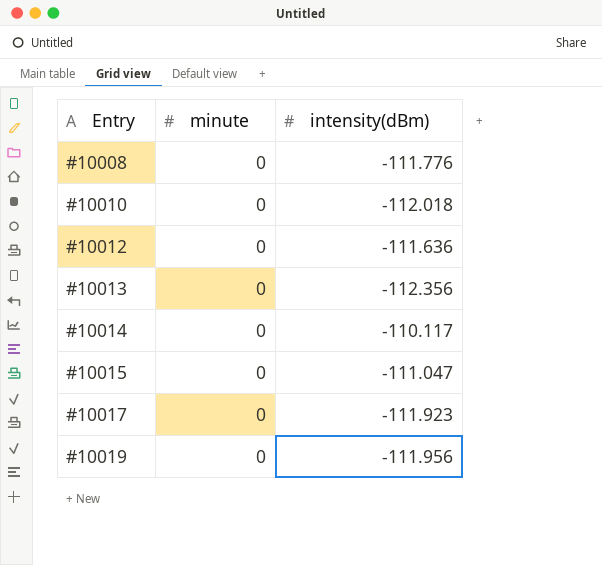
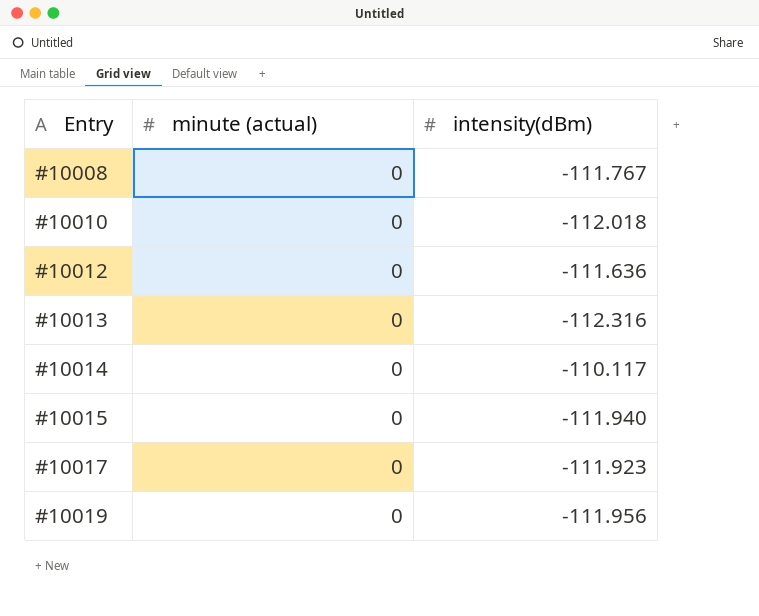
column name: minute -> minute (actual)
#10008 | intensity(dBm): -111.776 -> -111.767
#10013 | intensity(dBm): -112.356 -> -112.316
#10015 | intensity(dBm): -111.047 -> -111.940

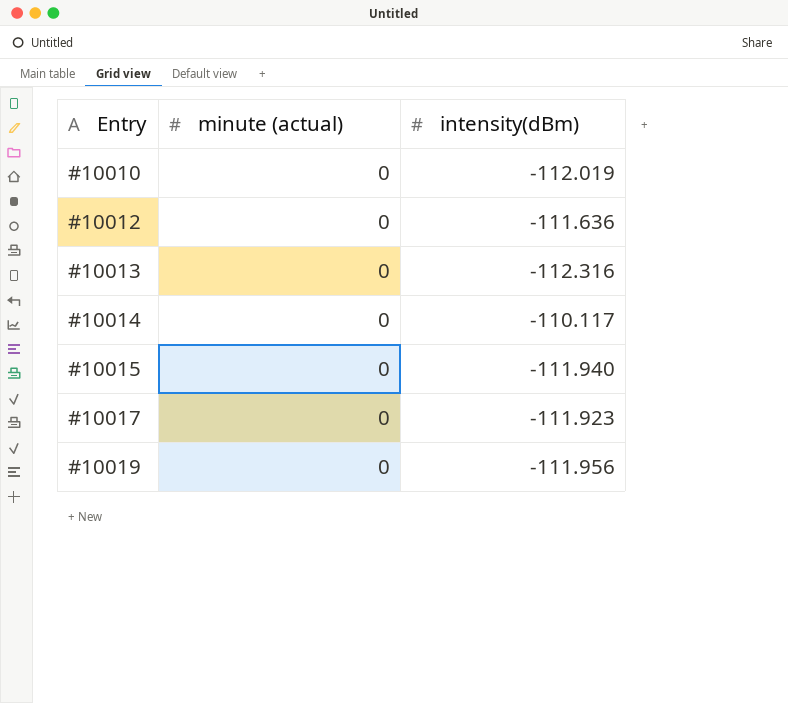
row #10008: 0 | -111.767 -> none
#10010 | intensity(dBm): -112.018 -> -112.019

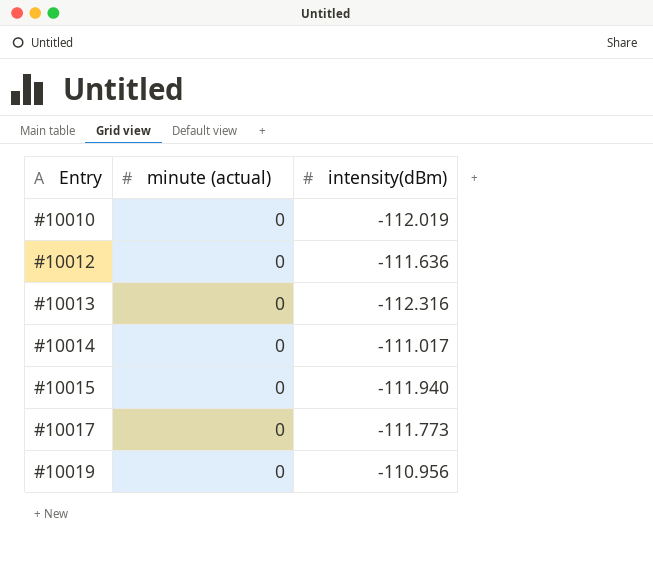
#10014 | intensity(dBm): -110.117 -> -111.017
#10017 | intensity(dBm): -111.923 -> -111.773
#10019 | intensity(dBm): -111.956 -> -110.956

